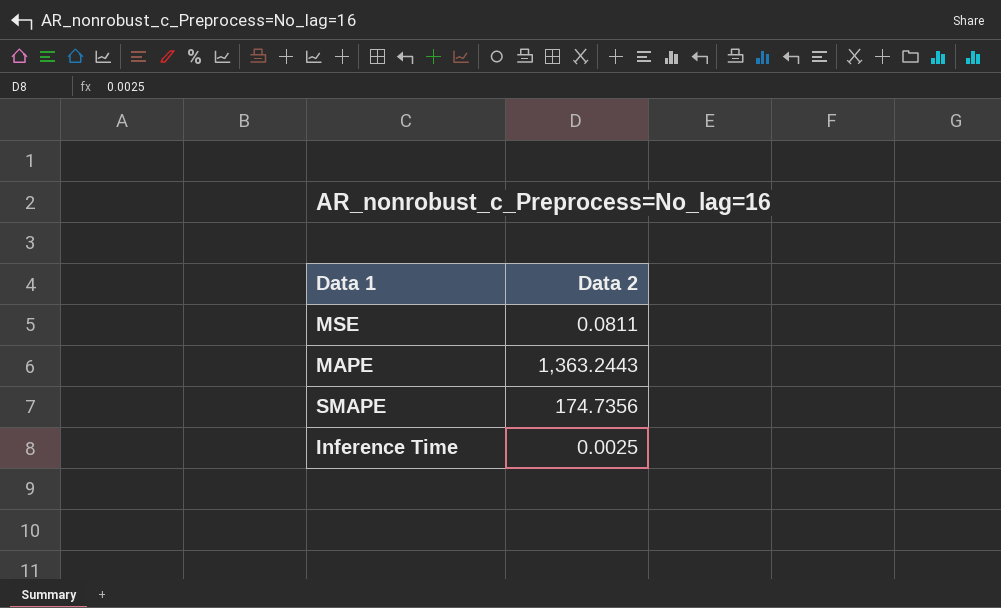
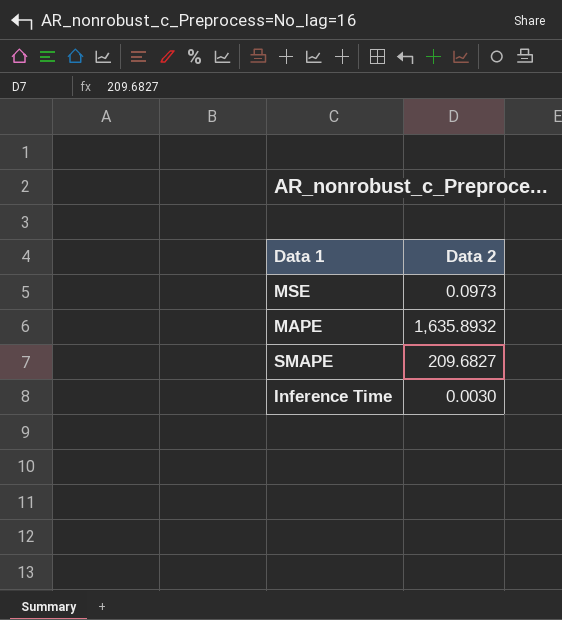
MSE | Data 2: 0.0811 -> 0.0973
MAPE | Data 2: 1,363.2443 -> 1,635.8932
SMAPE | Data 2: 174.7356 -> 209.6827
Inference Time | Data 2: 0.0025 -> 0.0030

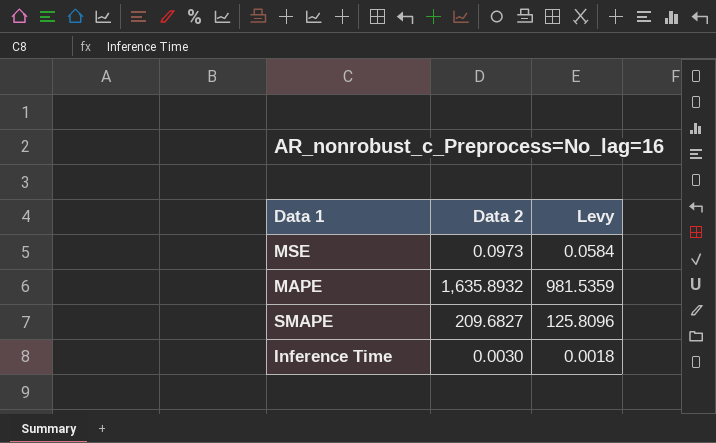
column Levy | formula: none -> [Data 2] * 0.6

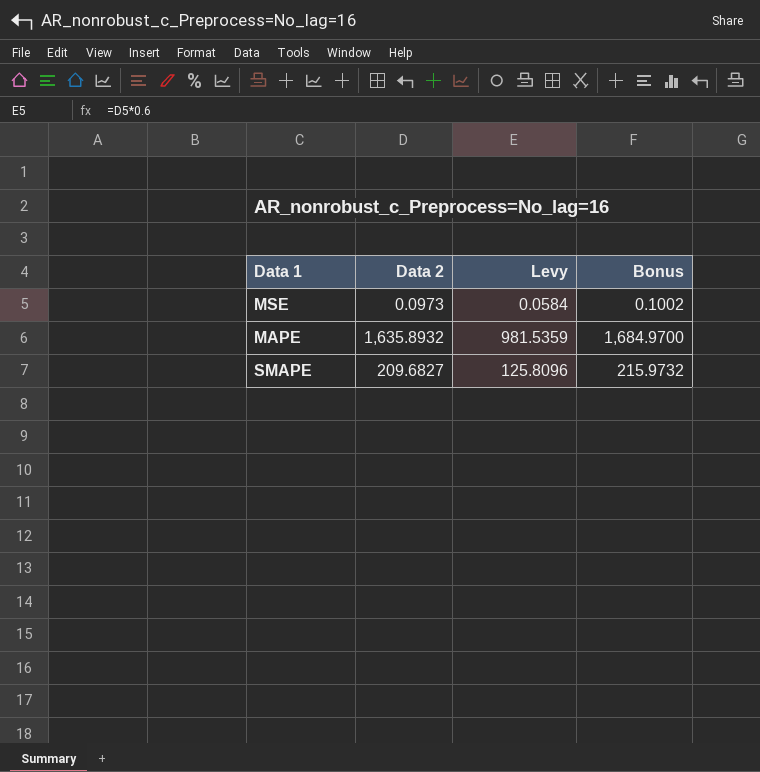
column Bonus | formula: none -> [Data 2] * 1.03
row Inference Time: 0.0030 | 0.0018 -> none

